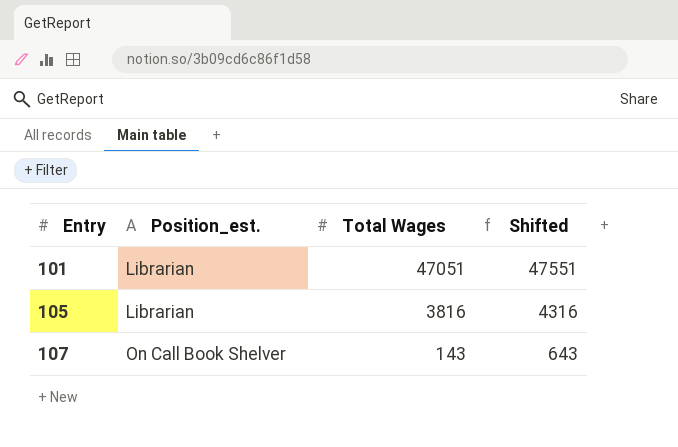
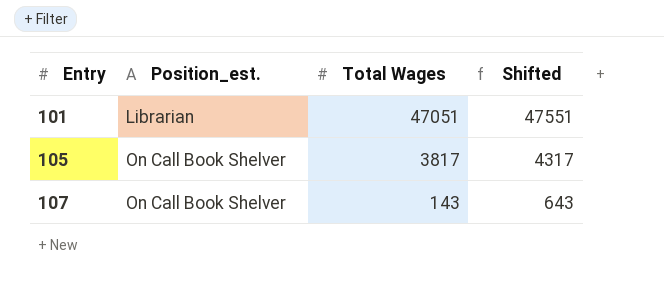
105 | Position_est.: Librarian -> On Call Book Shelver
105 | Total Wages: 3816 -> 3817
105 | Shifted: 4316 -> 4317

